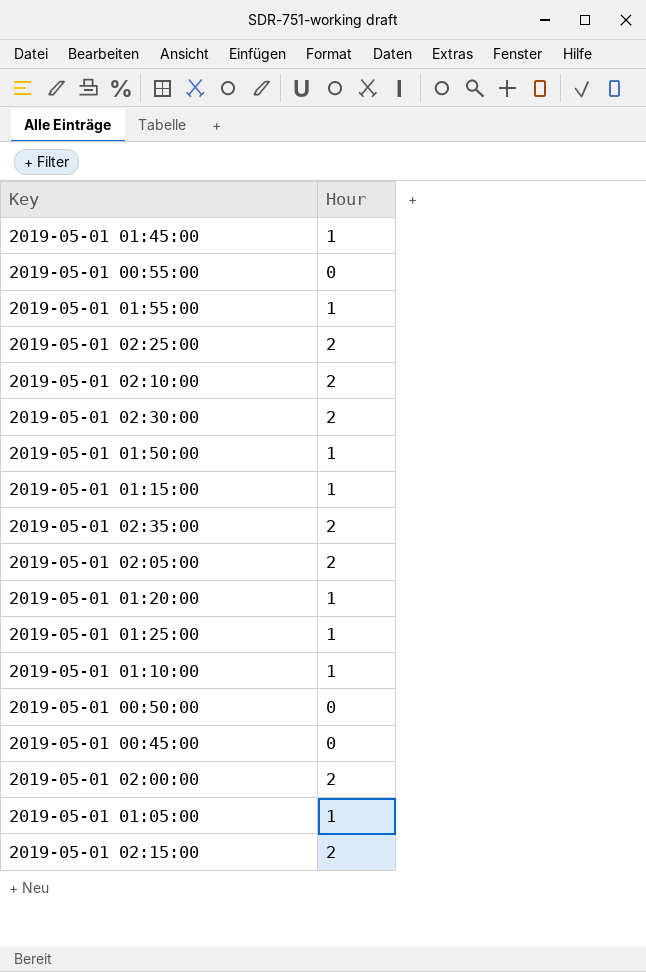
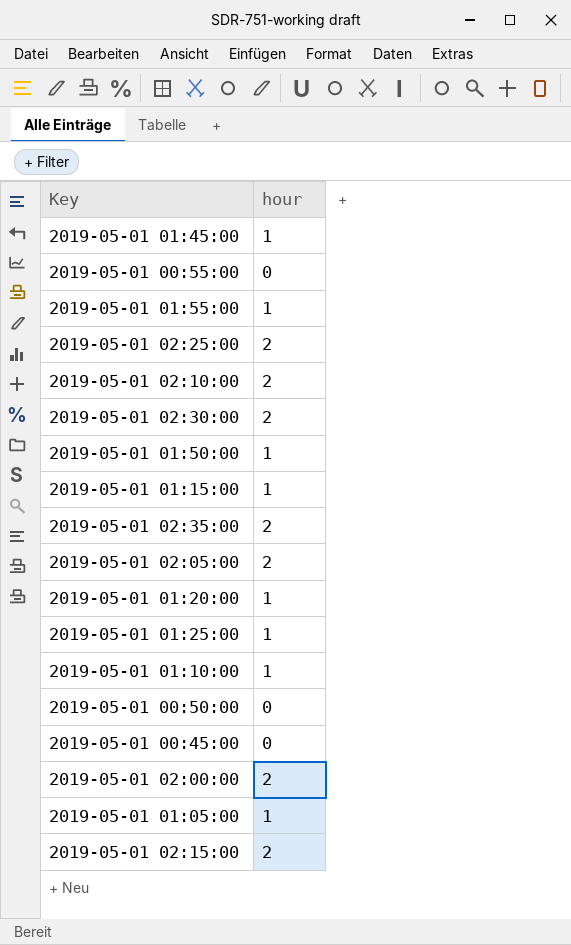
column name: Hour -> hour

